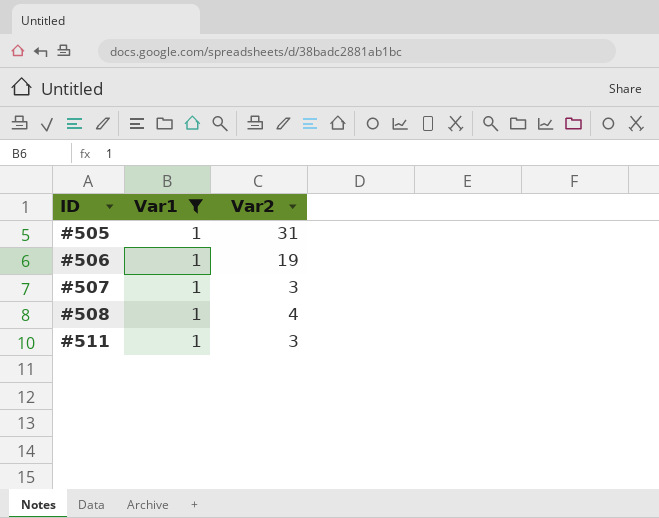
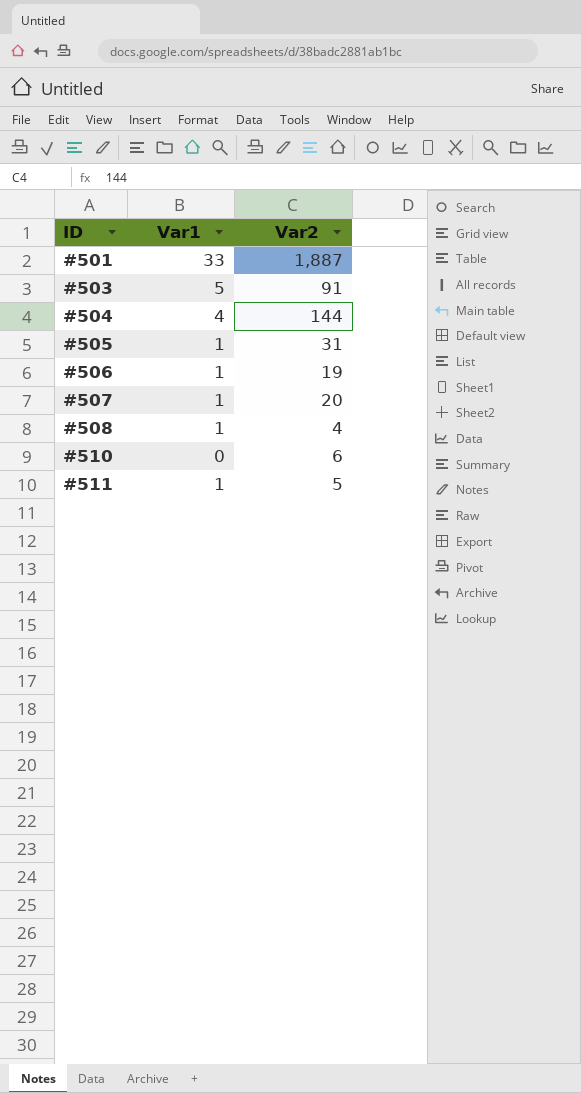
filter: Var1 = 1 -> none
#507 | Var2: 3 -> 20
#511 | Var2: 3 -> 5

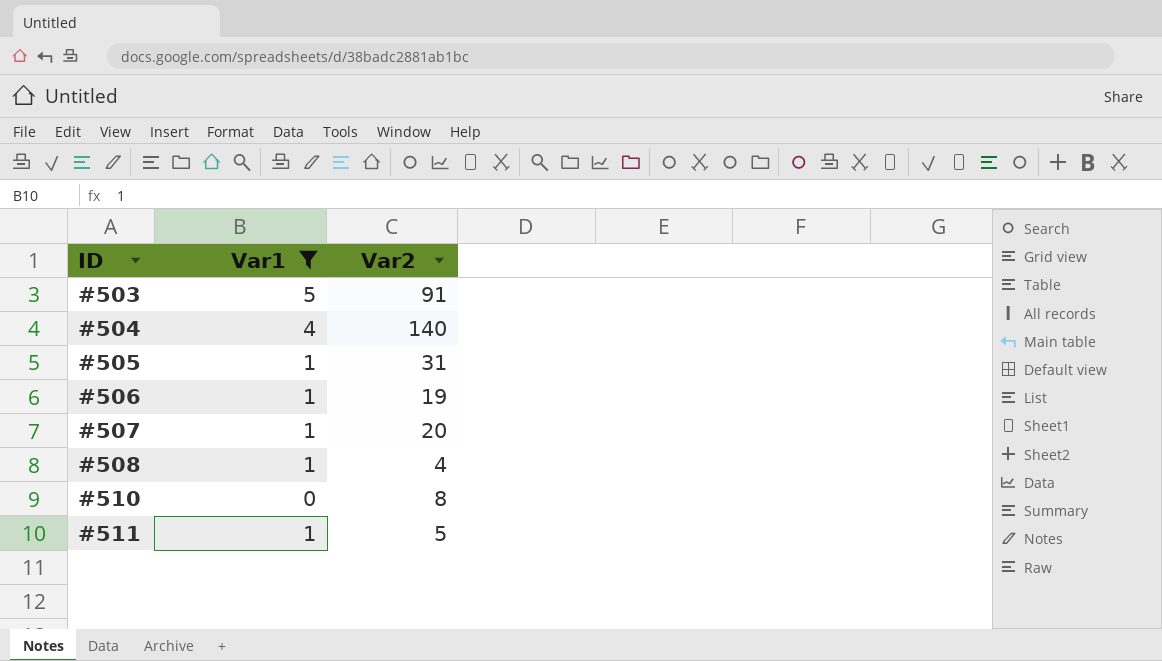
filter: none -> Var1 != 33
#504 | Var2: 144 -> 140
#510 | Var2: 6 -> 8

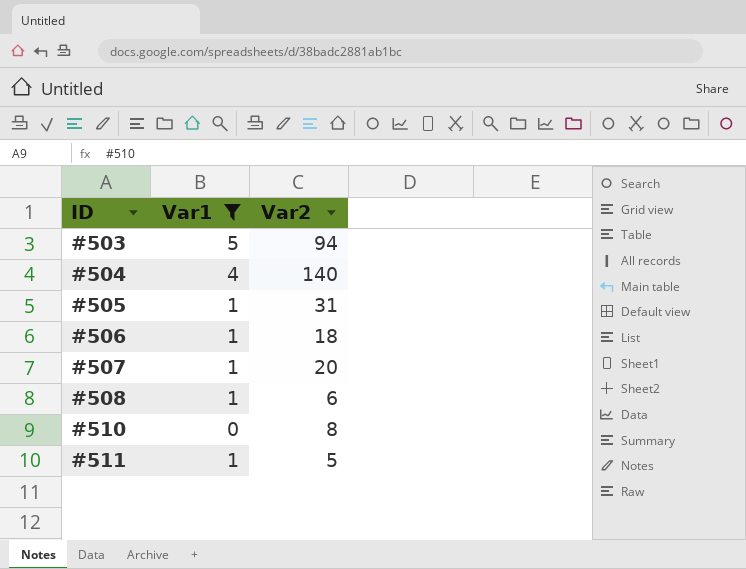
#503 | Var2: 91 -> 94
#506 | Var2: 19 -> 18
#508 | Var2: 4 -> 6

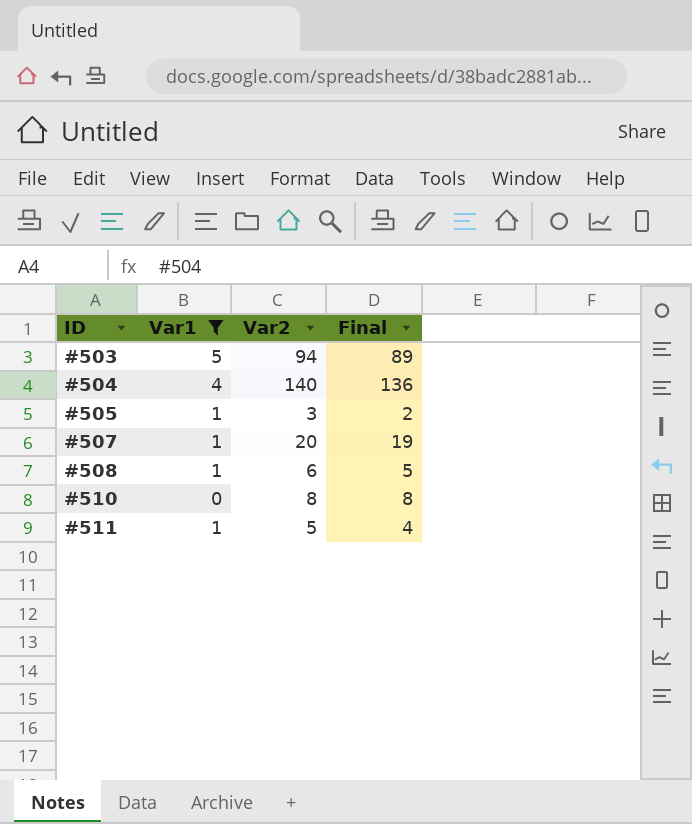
column Final | formula: none -> [Var2] - [Var1]
row #506: 1 | 18 -> none
#505 | Var2: 31 -> 3

